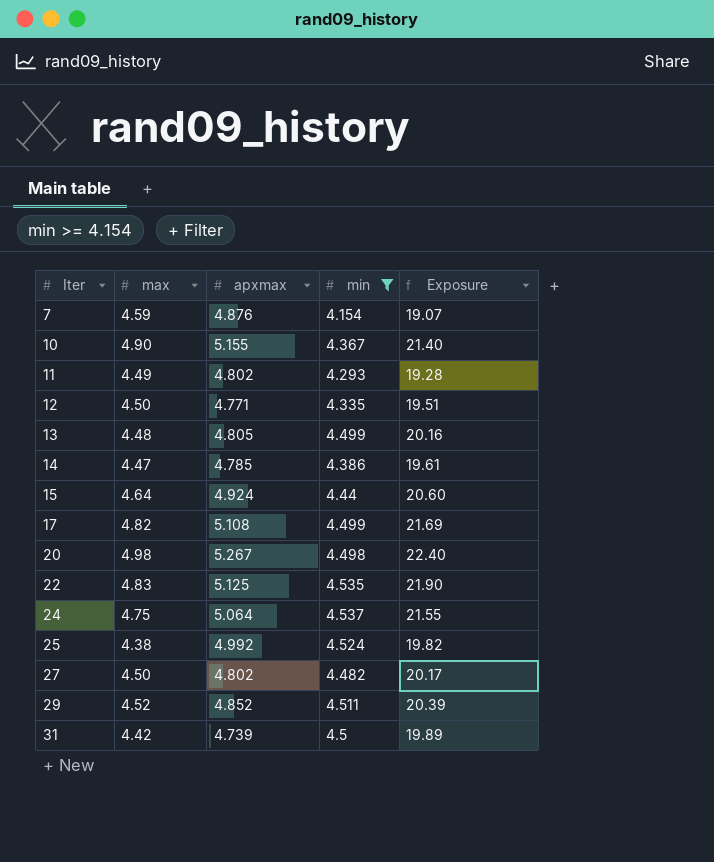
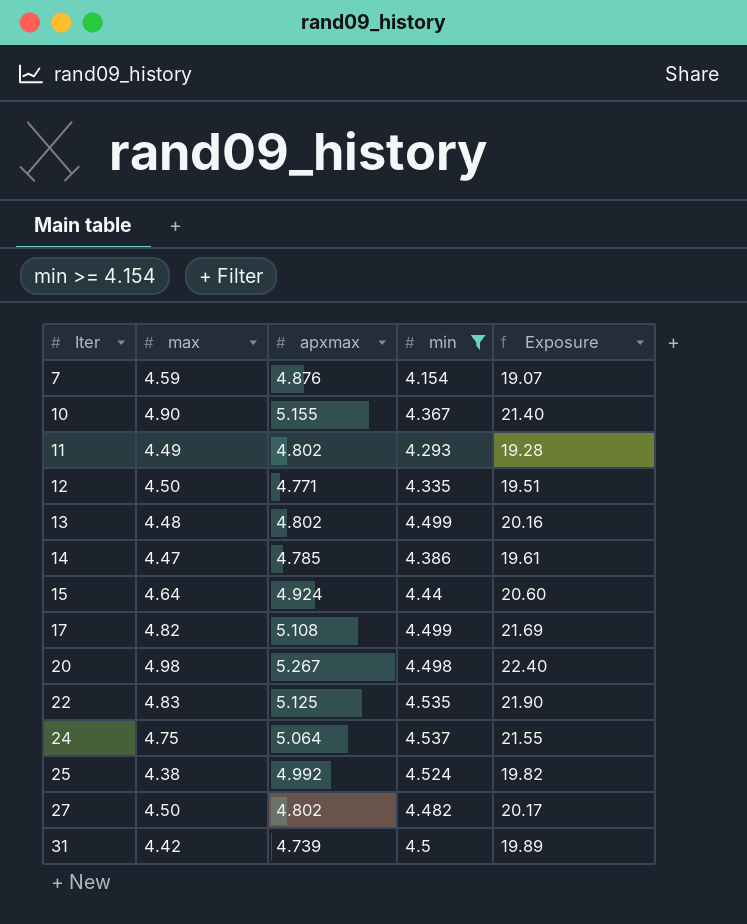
row 29: 4.52 | 4.852 | 4.511 | 20.39 -> none
13 | apxmax: 4.805 -> 4.802

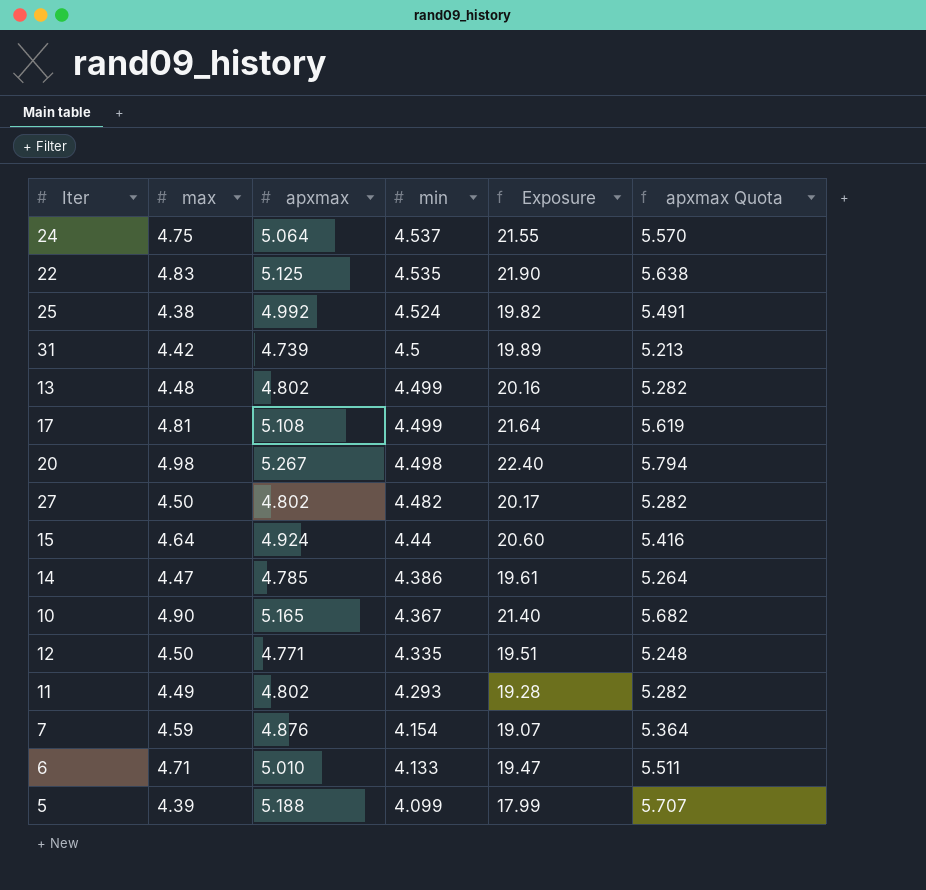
filter: min >= 4.154 -> none
row order: Iter ascending -> min descending
column apxmax Quota | formula: none -> [apxmax] * 1.1
17 | max: 4.82 -> 4.81
17 | Exposure: 21.69 -> 21.64
10 | apxmax: 5.155 -> 5.165

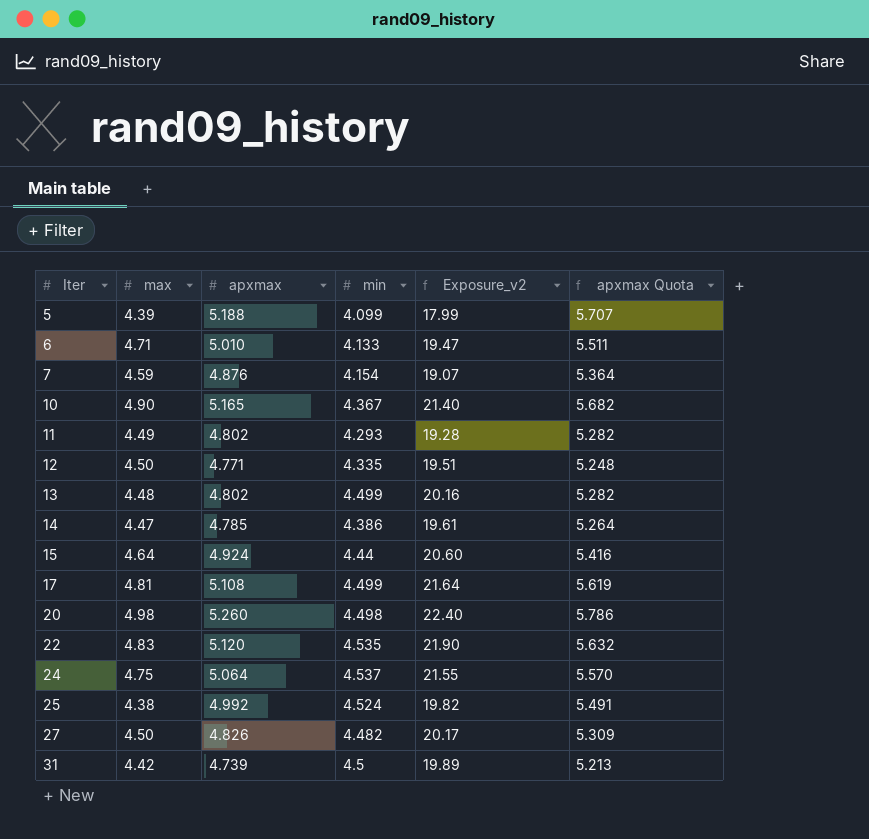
row order: min descending -> Iter ascending
column name: Exposure -> Exposure_v2
20 | apxmax: 5.267 -> 5.260
20 | apxmax Quota: 5.794 -> 5.786
22 | apxmax: 5.125 -> 5.120
22 | apxmax Quota: 5.638 -> 5.632
27 | apxmax: 4.802 -> 4.826
27 | apxmax Quota: 5.282 -> 5.309

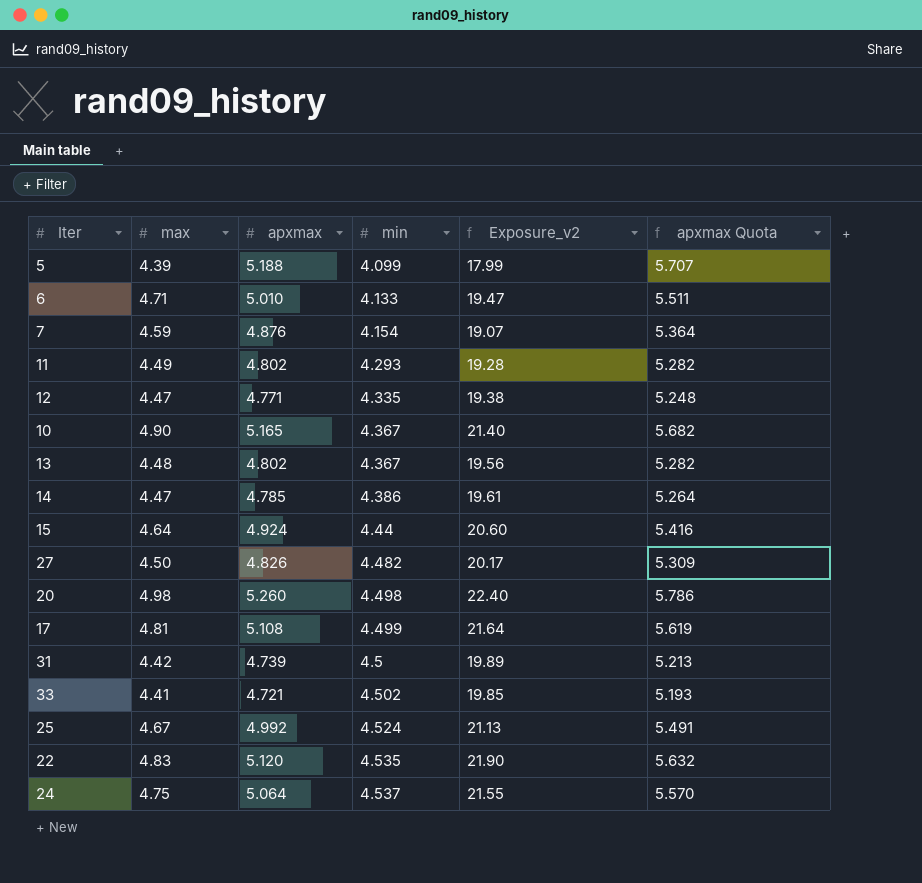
row order: Iter ascending -> min ascending
12 | max: 4.50 -> 4.47
12 | Exposure_v2: 19.51 -> 19.38
13 | min: 4.499 -> 4.367
13 | Exposure_v2: 20.16 -> 19.56
row 33: none -> 4.41 | 4.721 | 4.502 | 19.85 | 5.193
25 | max: 4.38 -> 4.67
25 | Exposure_v2: 19.82 -> 21.13

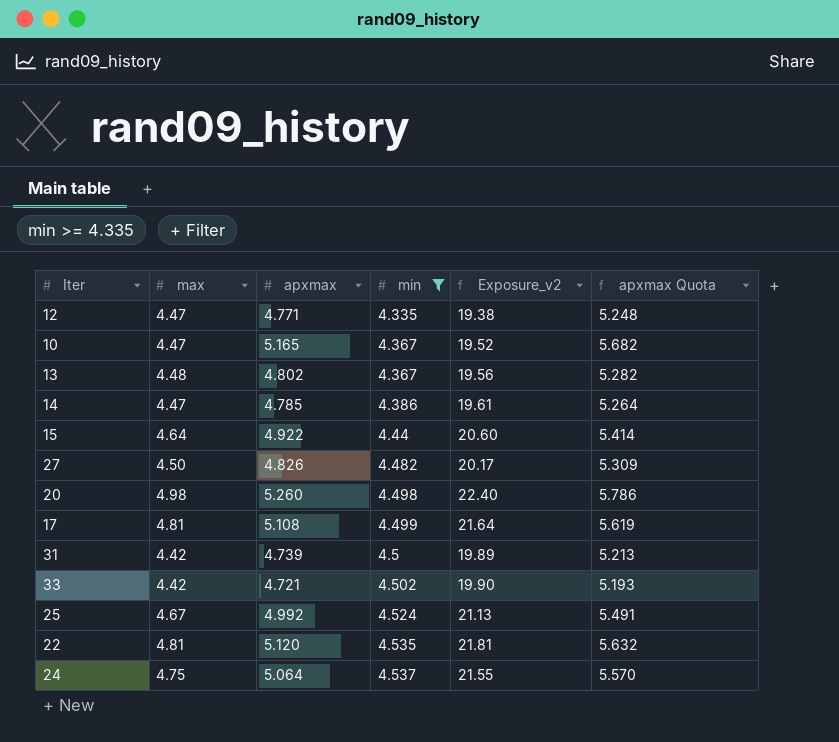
filter: none -> min >= 4.335
10 | max: 4.90 -> 4.47
10 | Exposure_v2: 21.40 -> 19.52
15 | apxmax: 4.924 -> 4.922
15 | apxmax Quota: 5.416 -> 5.414
33 | max: 4.41 -> 4.42
33 | Exposure_v2: 19.85 -> 19.90
22 | max: 4.83 -> 4.81
22 | Exposure_v2: 21.90 -> 21.81

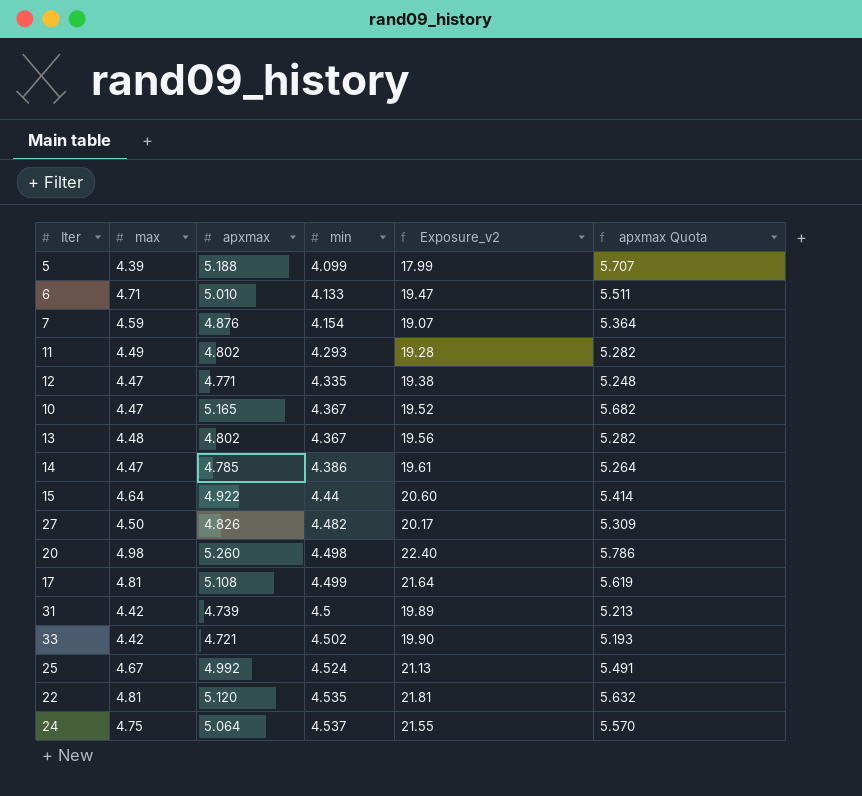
filter: min >= 4.335 -> none

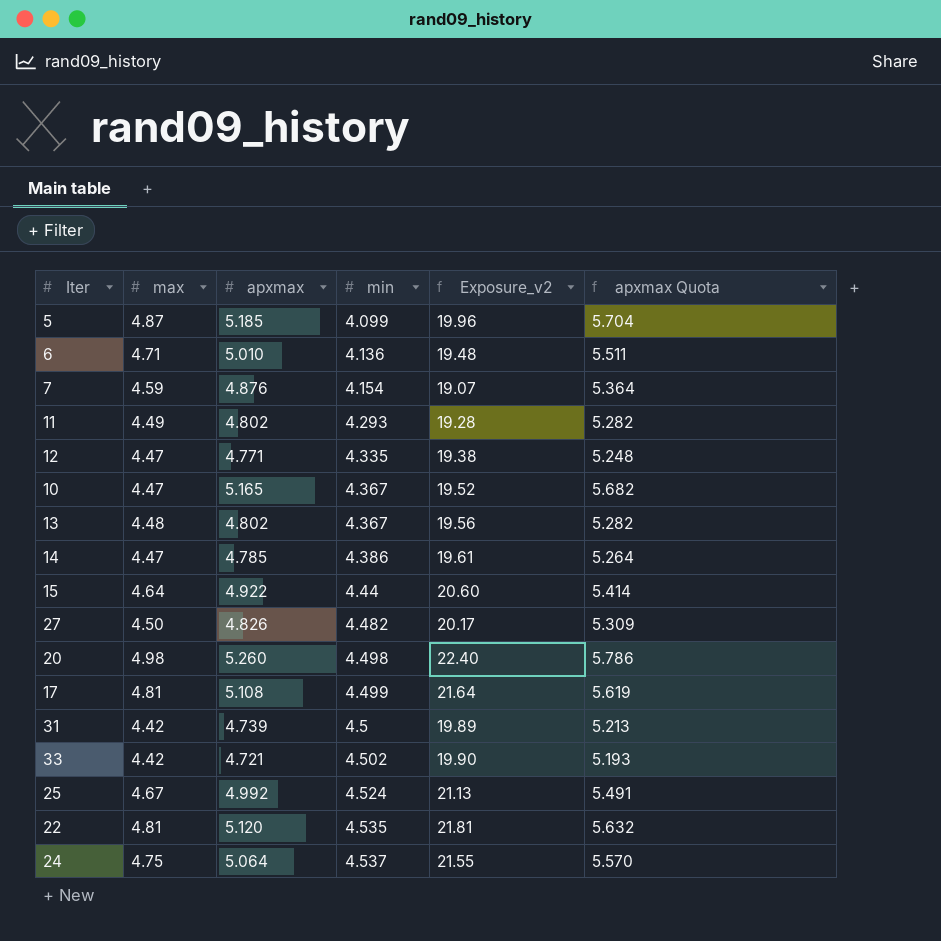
5 | max: 4.39 -> 4.87
5 | apxmax: 5.188 -> 5.185
5 | Exposure_v2: 17.99 -> 19.96
5 | apxmax Quota: 5.707 -> 5.704
6 | min: 4.133 -> 4.136
6 | Exposure_v2: 19.47 -> 19.48

